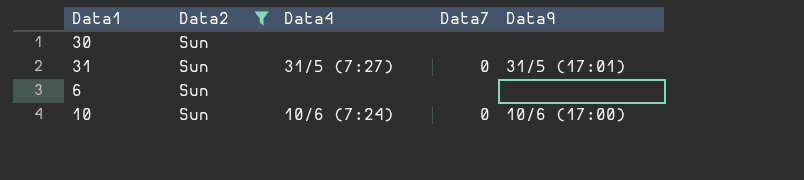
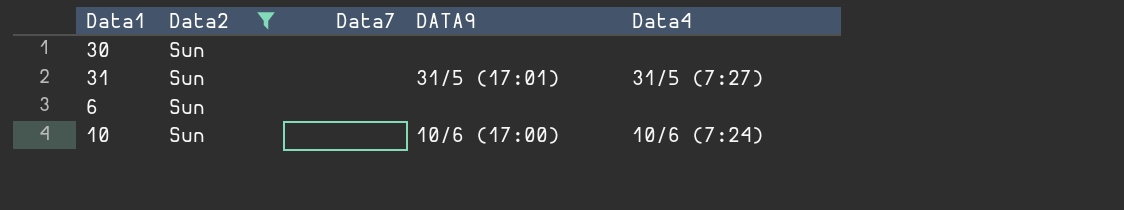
column name: Data9 -> DATA9
column Data4 | position: 3 -> 5
31 | Data7: 0 -> none
10 | Data7: 0 -> none

